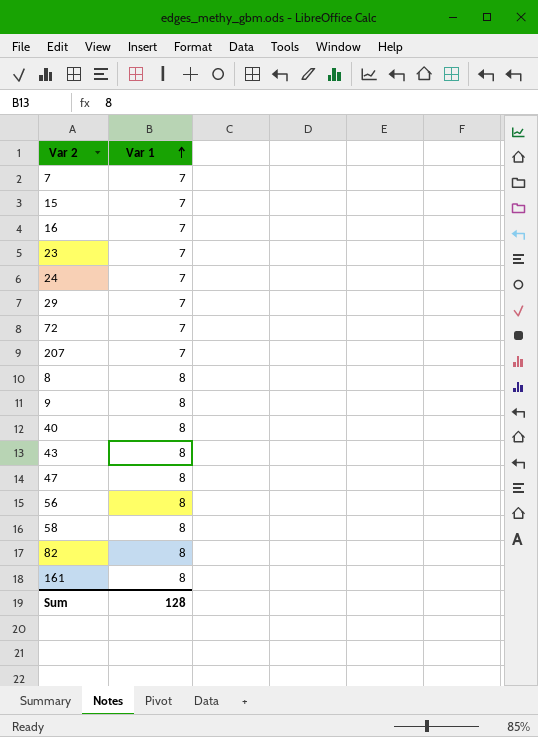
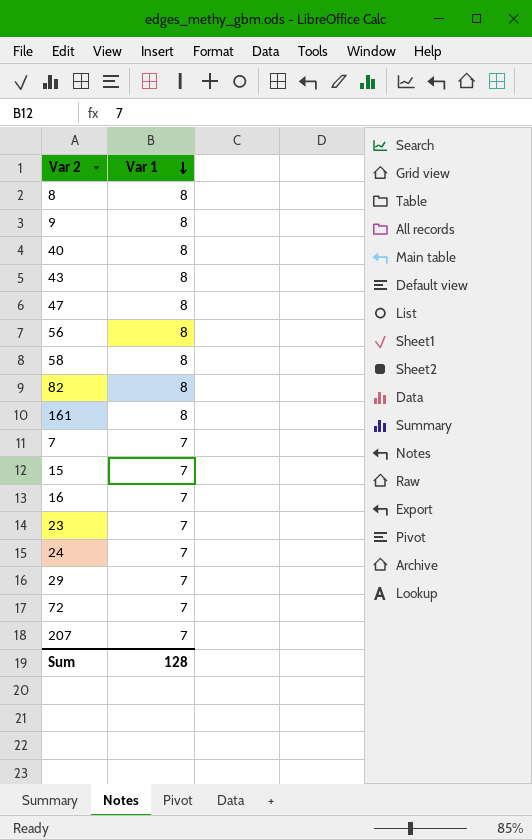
row order: Var 1 ascending -> Var 1 descending

